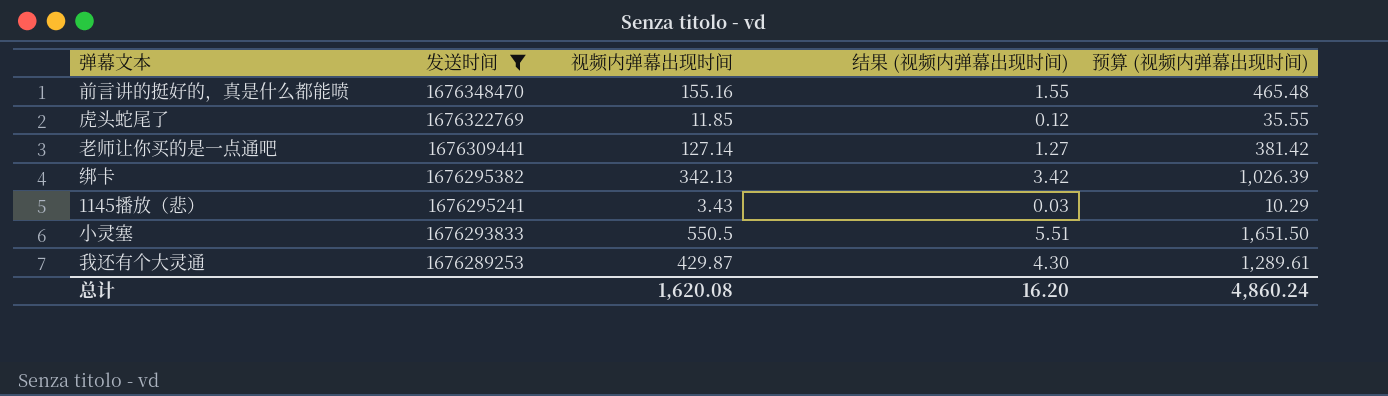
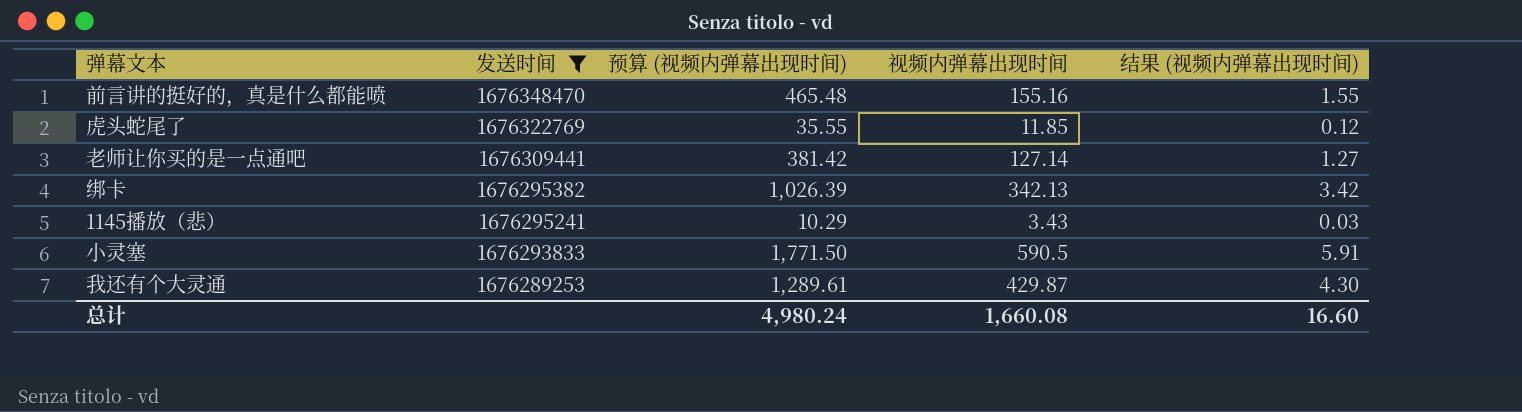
column 预算 (视频内弹幕出现时间) | position: 5 -> 3
小灵塞 | 预算 (视频内弹幕出现时间): 1,651.50 -> 1,771.50
小灵塞 | 视频内弹幕出现时间: 550.5 -> 590.5
小灵塞 | 结果 (视频内弹幕出现时间): 5.51 -> 5.91
总计 | 预算 (视频内弹幕出现时间): 4,860.24 -> 4,980.24
总计 | 视频内弹幕出现时间: 1,620.08 -> 1,660.08
总计 | 结果 (视频内弹幕出现时间): 16.20 -> 16.60

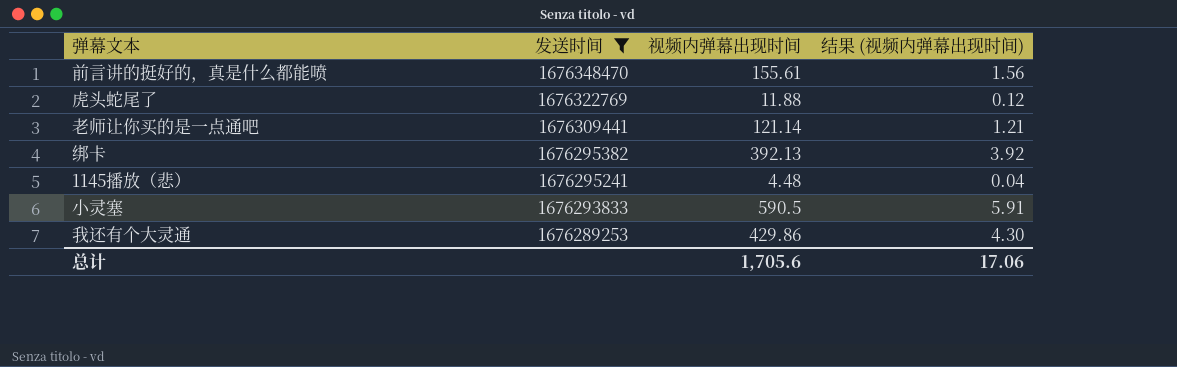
column 预算 (视频内弹幕出现时间) | formula: [视频内弹幕出现时间] * 3 -> none
前言讲的挺好的，真是什么都能喷 | 视频内弹幕出现时间: 155.16 -> 155.61
前言讲的挺好的，真是什么都能喷 | 结果 (视频内弹幕出现时间): 1.55 -> 1.56
虎头蛇尾了 | 视频内弹幕出现时间: 11.85 -> 11.88
老师让你买的是一点通吧 | 视频内弹幕出现时间: 127.14 -> 121.14
老师让你买的是一点通吧 | 结果 (视频内弹幕出现时间): 1.27 -> 1.21
绑卡 | 视频内弹幕出现时间: 342.13 -> 392.13
绑卡 | 结果 (视频内弹幕出现时间): 3.42 -> 3.92
1145播放（悲） | 视频内弹幕出现时间: 3.43 -> 4.48
1145播放（悲） | 结果 (视频内弹幕出现时间): 0.03 -> 0.04
我还有个大灵通 | 视频内弹幕出现时间: 429.87 -> 429.86
总计 | 视频内弹幕出现时间: 1,660.08 -> 1,705.6
总计 | 结果 (视频内弹幕出现时间): 16.60 -> 17.06

